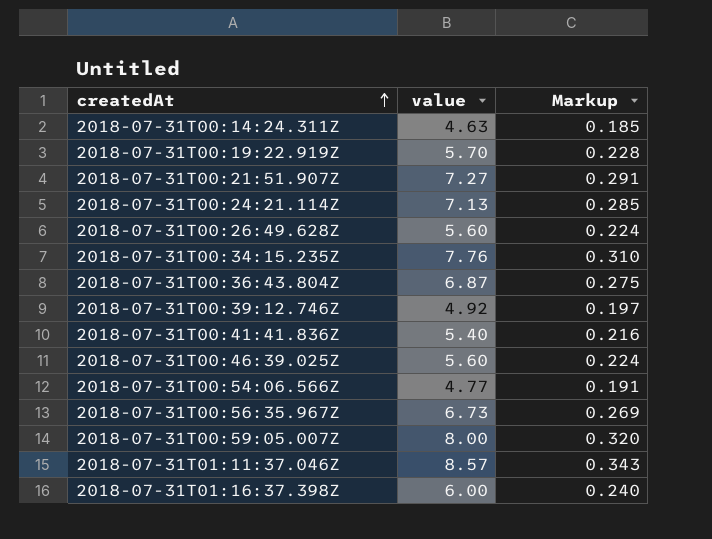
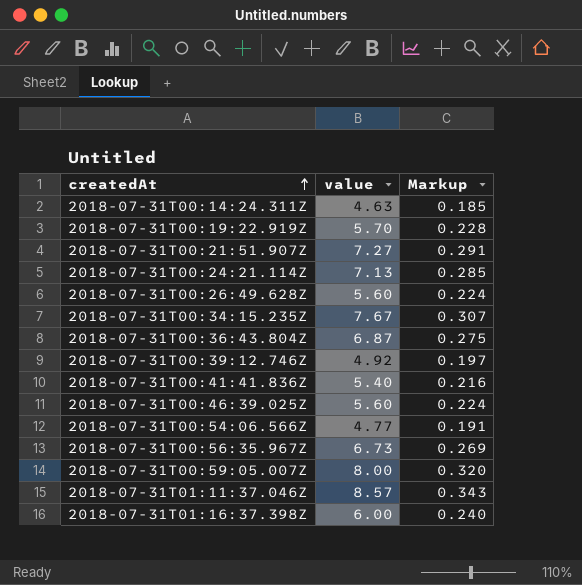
2018-07-31T00:34:15.235Z | value: 7.76 -> 7.67
2018-07-31T00:34:15.235Z | Markup: 0.310 -> 0.307

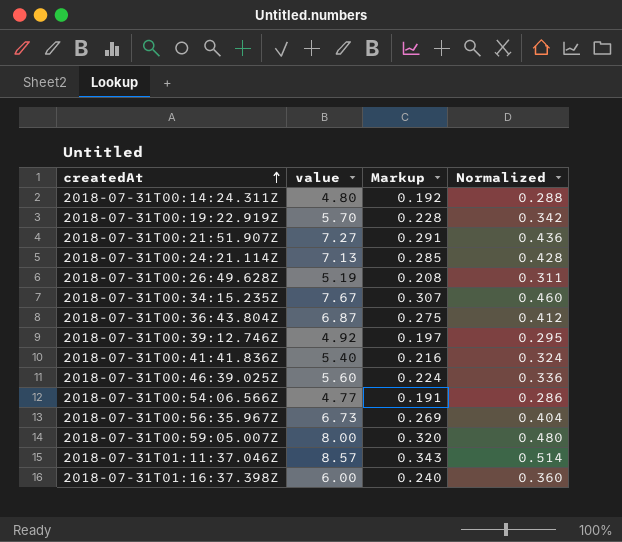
column Normalized | formula: none -> [value] * 0.06
2018-07-31T00:14:24.311Z | value: 4.63 -> 4.80
2018-07-31T00:14:24.311Z | Markup: 0.185 -> 0.192
2018-07-31T00:26:49.628Z | value: 5.60 -> 5.19
2018-07-31T00:26:49.628Z | Markup: 0.224 -> 0.208

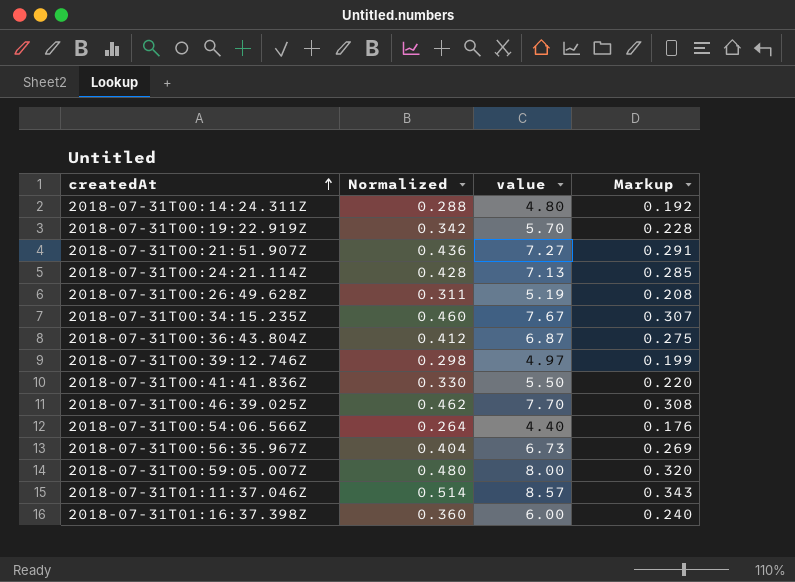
column Normalized | position: 4 -> 2
2018-07-31T00:39:12.746Z | Normalized: 0.295 -> 0.298
2018-07-31T00:39:12.746Z | value: 4.92 -> 4.97
2018-07-31T00:39:12.746Z | Markup: 0.197 -> 0.199
2018-07-31T00:41:41.836Z | Normalized: 0.324 -> 0.330
2018-07-31T00:41:41.836Z | value: 5.40 -> 5.50
2018-07-31T00:41:41.836Z | Markup: 0.216 -> 0.220
2018-07-31T00:46:39.025Z | Normalized: 0.336 -> 0.462
2018-07-31T00:46:39.025Z | value: 5.60 -> 7.70
2018-07-31T00:46:39.025Z | Markup: 0.224 -> 0.308
2018-07-31T00:54:06.566Z | Normalized: 0.286 -> 0.264
2018-07-31T00:54:06.566Z | value: 4.77 -> 4.40
2018-07-31T00:54:06.566Z | Markup: 0.191 -> 0.176

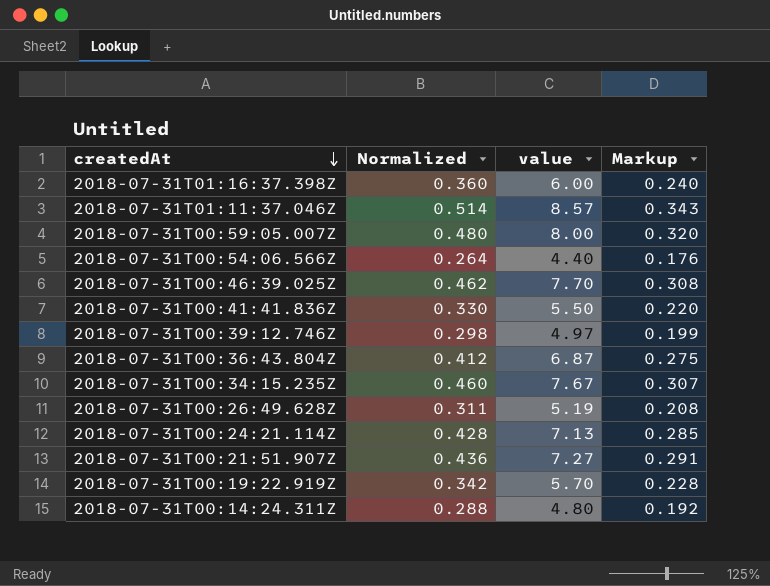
row order: createdAt ascending -> createdAt descending
row 2018-07-31T00:56:35.967Z: 0.404 | 6.73 | 0.269 -> none

